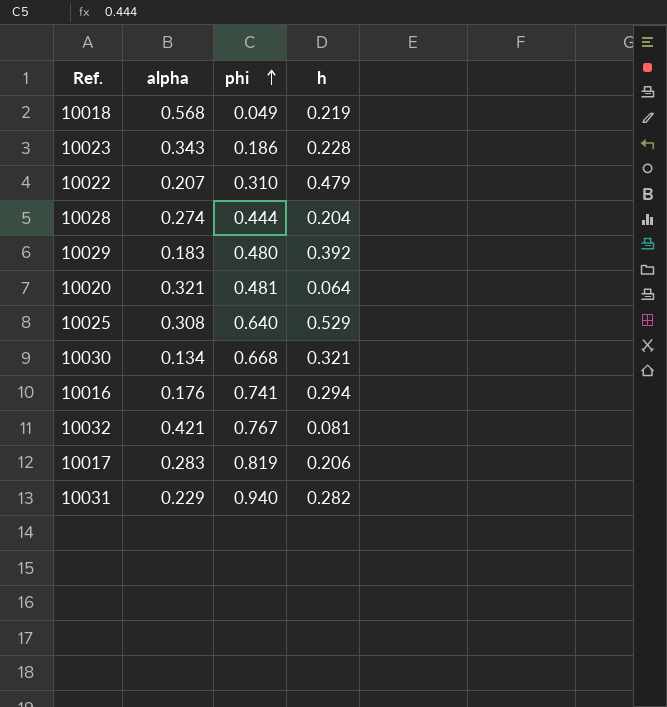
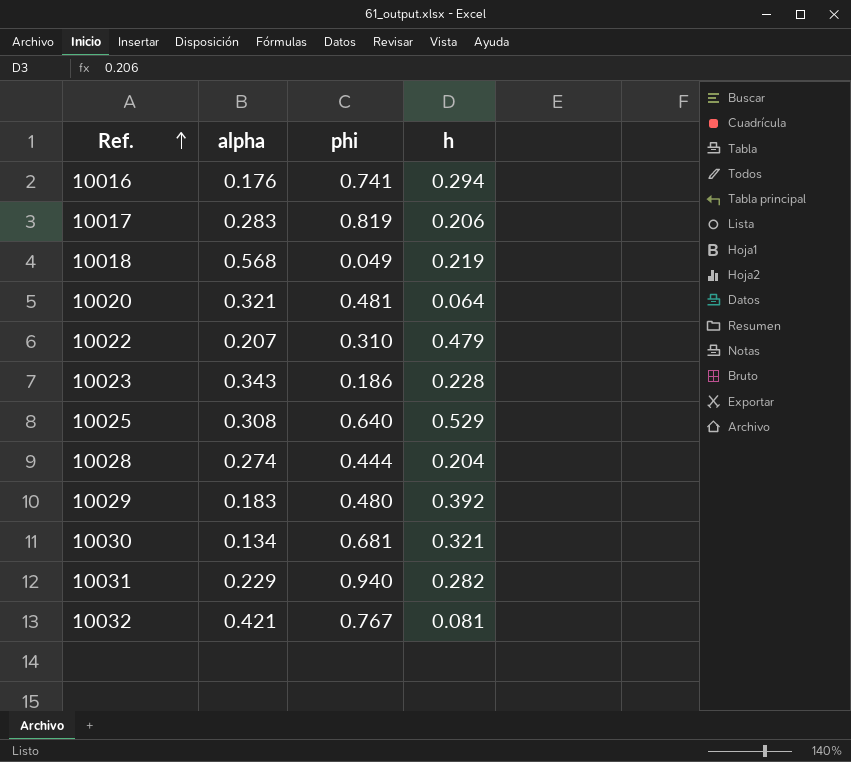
row order: phi ascending -> Ref. ascending
10030 | phi: 0.668 -> 0.681

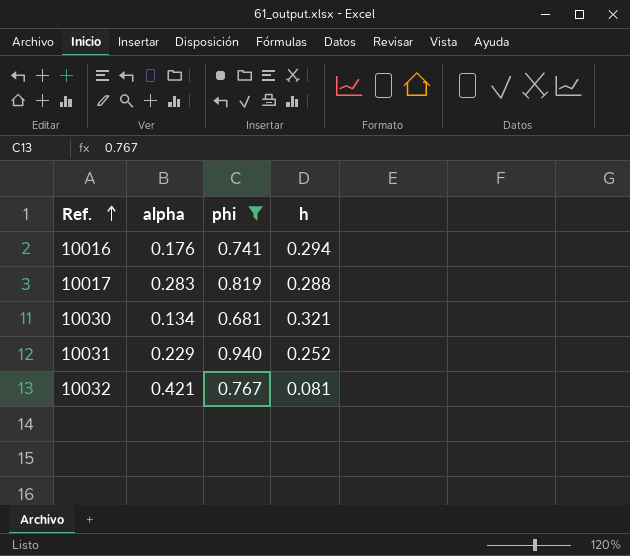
filter: none -> phi >= 0.681
10017 | h: 0.206 -> 0.288
10031 | h: 0.282 -> 0.252

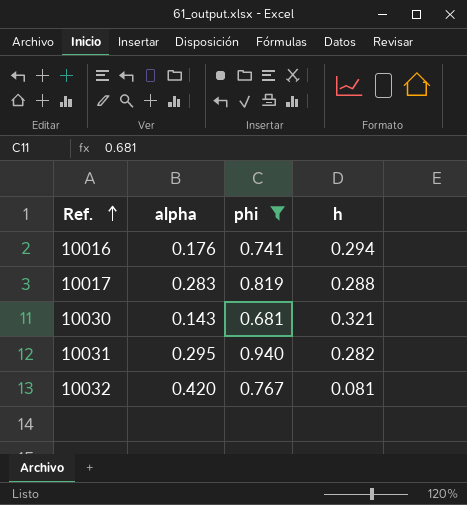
10030 | alpha: 0.134 -> 0.143
10031 | alpha: 0.229 -> 0.295
10031 | h: 0.252 -> 0.282
10032 | alpha: 0.421 -> 0.420

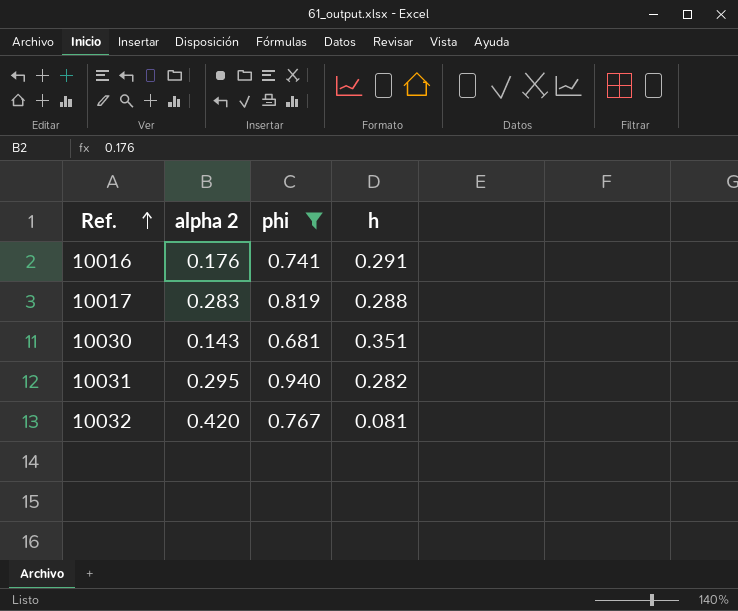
column name: alpha -> alpha 2
10016 | h: 0.294 -> 0.291
10030 | h: 0.321 -> 0.351

